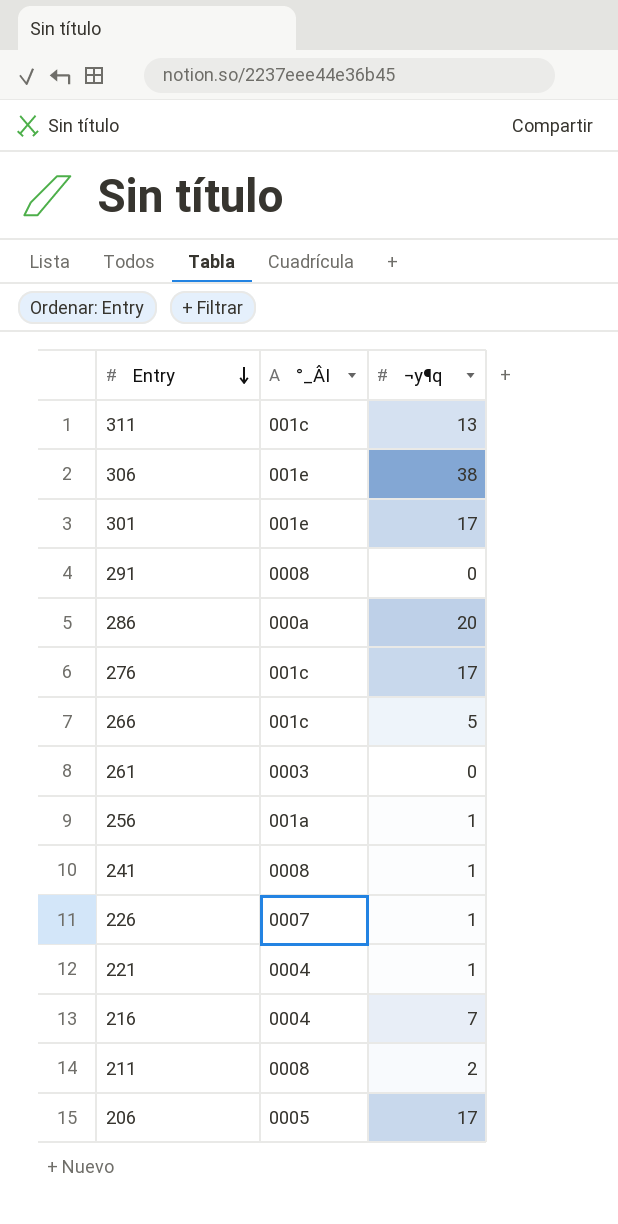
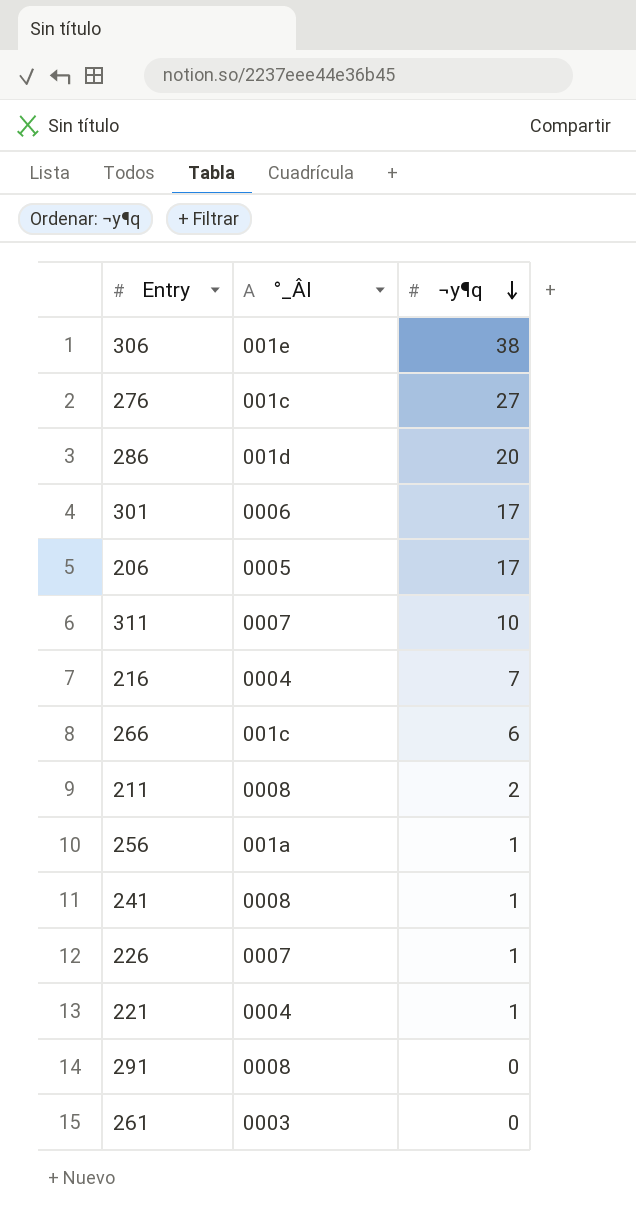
row order: Entry descending -> ¬y¶q descending
276 | ¬y¶q: 17 -> 27
286 | °_ÂI: 000a -> 001d
301 | °_ÂI: 001e -> 0006
311 | °_ÂI: 001c -> 0007
311 | ¬y¶q: 13 -> 10
266 | ¬y¶q: 5 -> 6

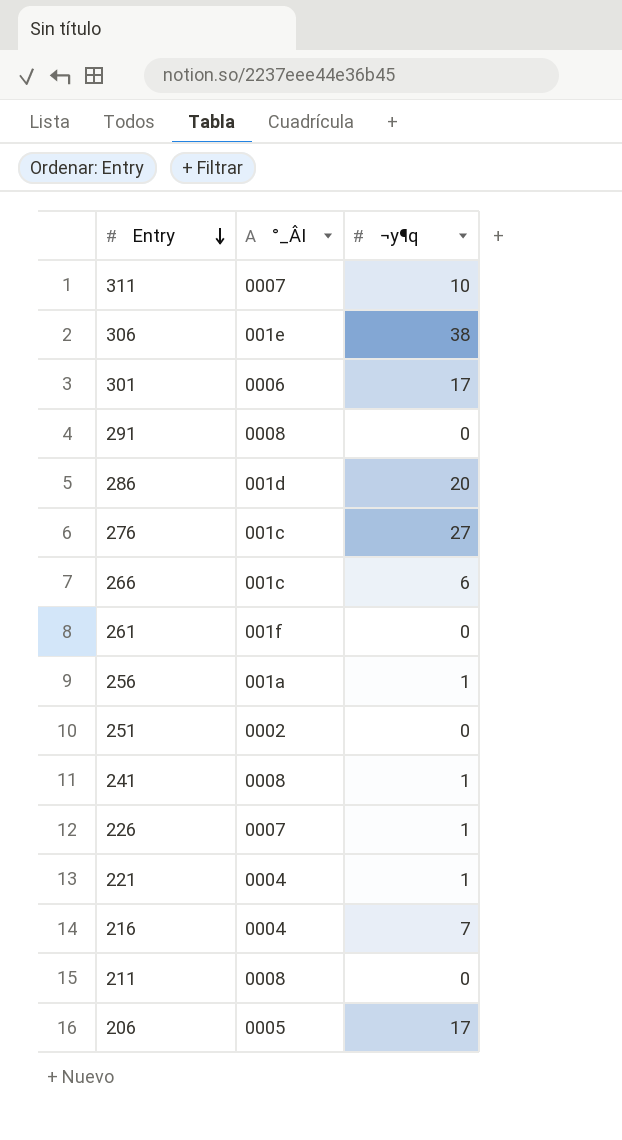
row order: ¬y¶q descending -> Entry descending
261 | °_ÂI: 0003 -> 001f
row 251: none -> 0002 | 0
211 | ¬y¶q: 2 -> 0

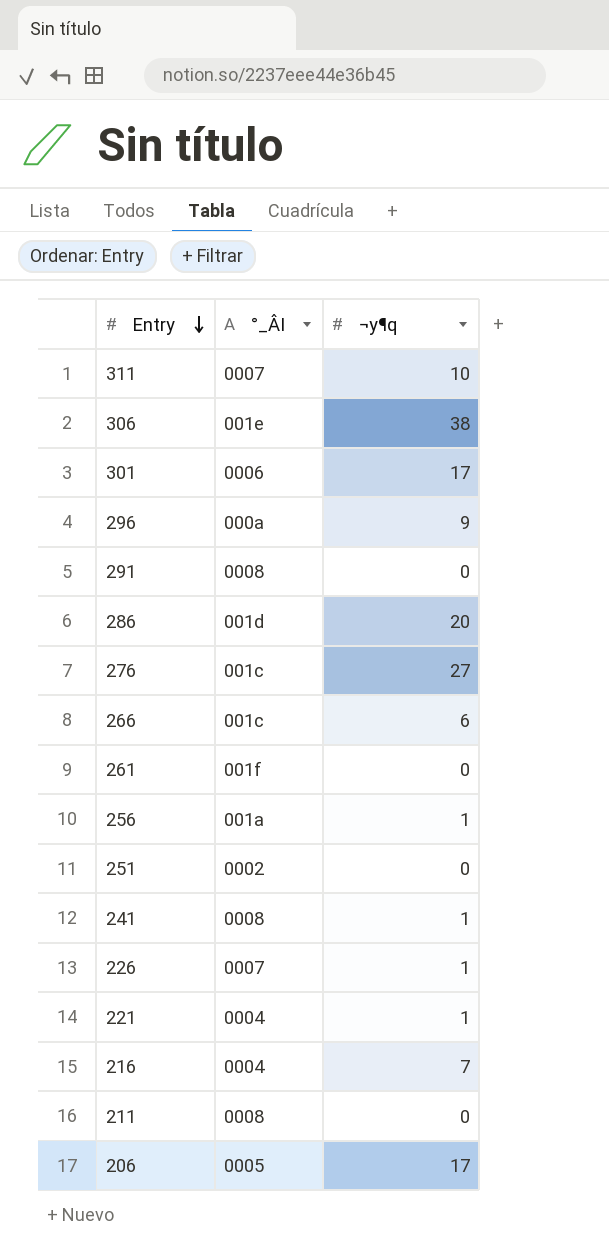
row 296: none -> 000a | 9

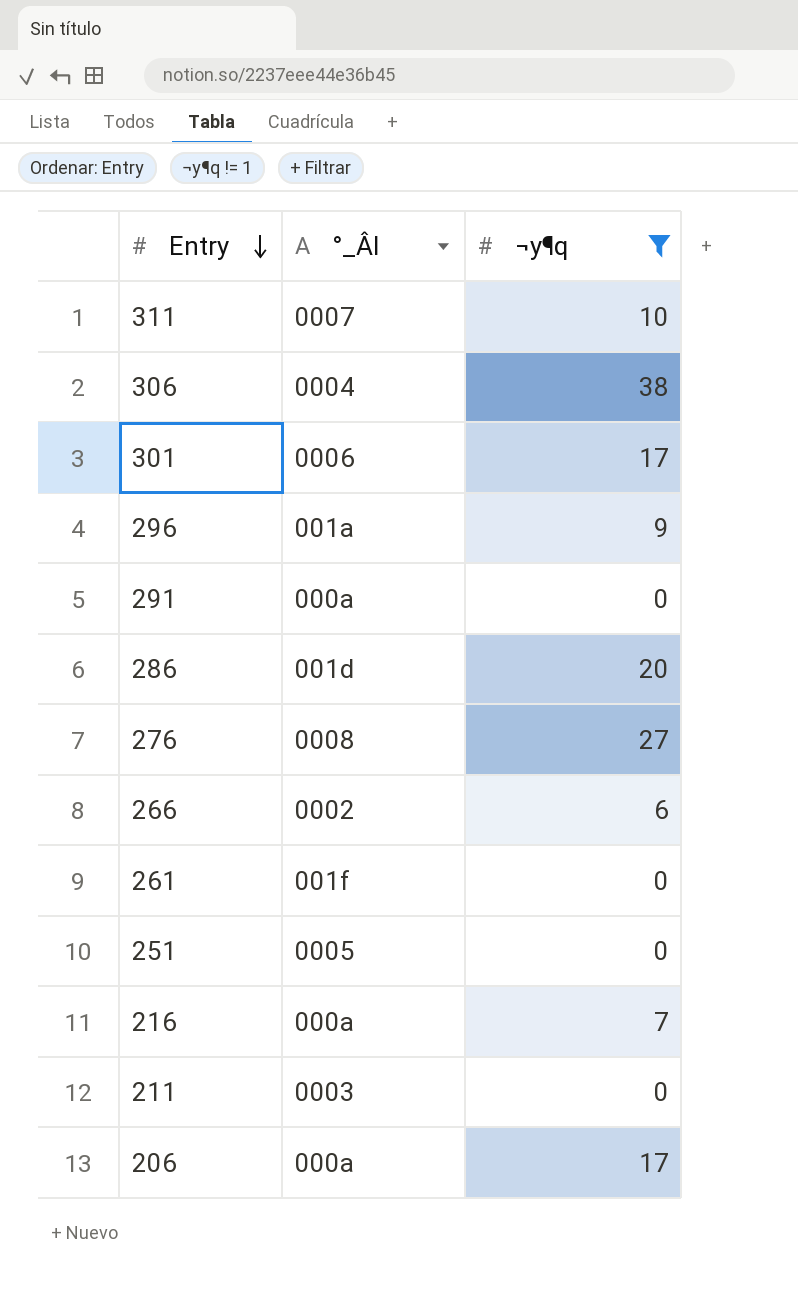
filter: none -> ¬y¶q != 1
306 | °_ÂI: 001e -> 0004
296 | °_ÂI: 000a -> 001a
291 | °_ÂI: 0008 -> 000a
276 | °_ÂI: 001c -> 0008
266 | °_ÂI: 001c -> 0002
251 | °_ÂI: 0002 -> 0005
216 | °_ÂI: 0004 -> 000a
211 | °_ÂI: 0008 -> 0003
206 | °_ÂI: 0005 -> 000a

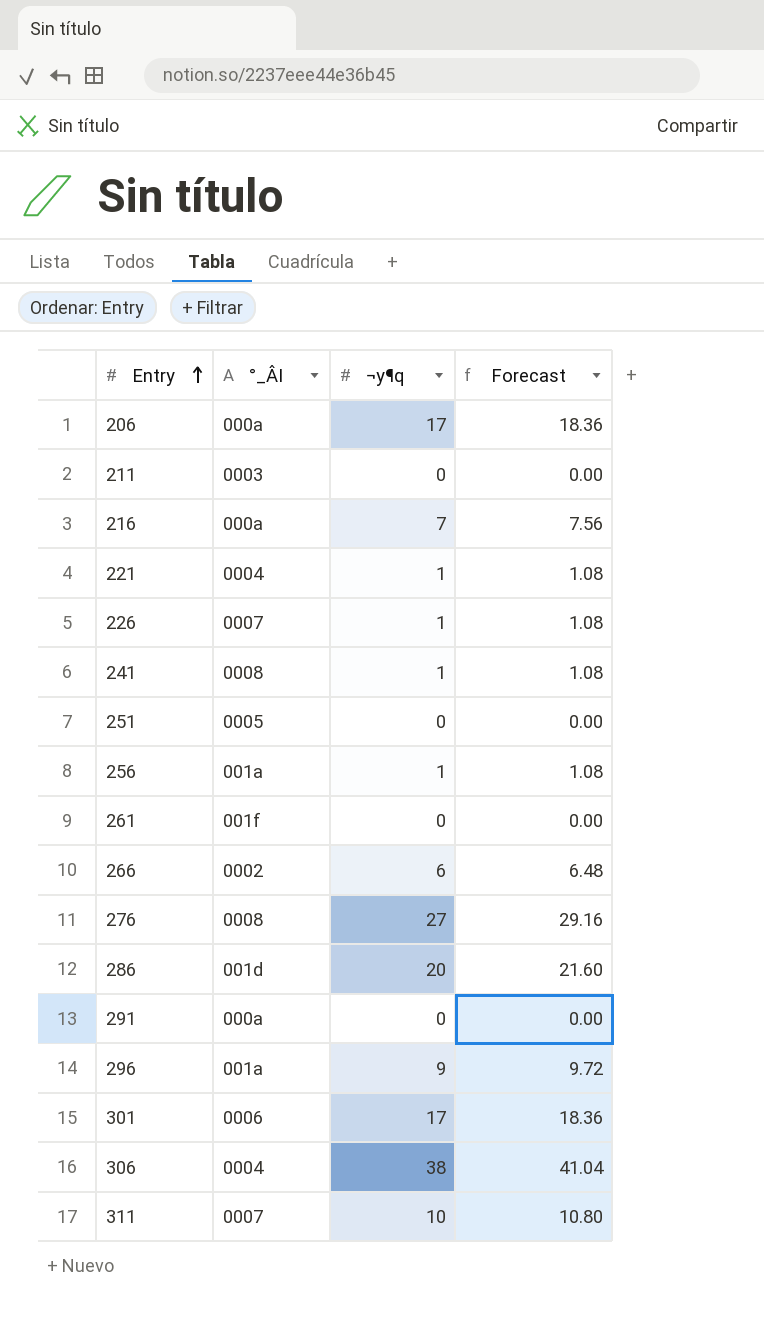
filter: ¬y¶q != 1 -> none
row order: Entry descending -> Entry ascending
column Forecast | formula: none -> [¬y¶q] * 1.08

